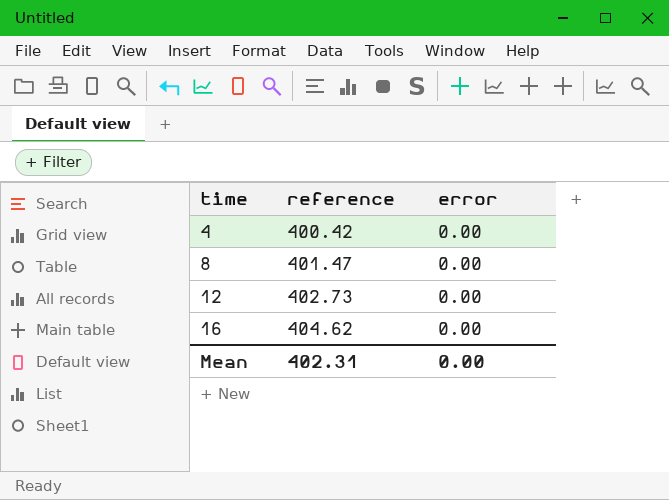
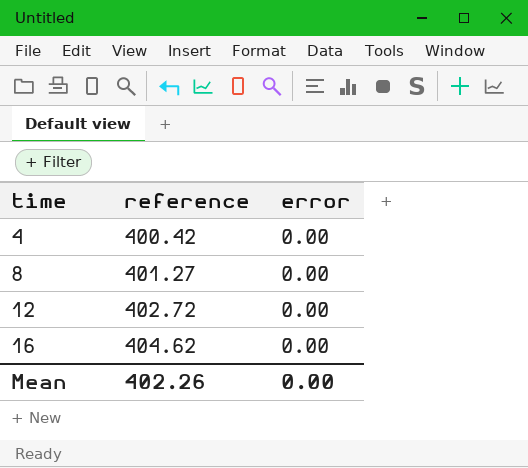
8 | reference: 401.47 -> 401.27
12 | reference: 402.73 -> 402.72
Mean | reference: 402.31 -> 402.26

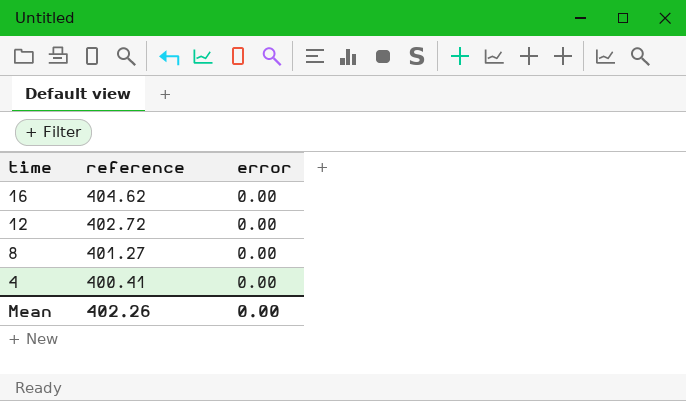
row order: time ascending -> time descending
4 | reference: 400.42 -> 400.41

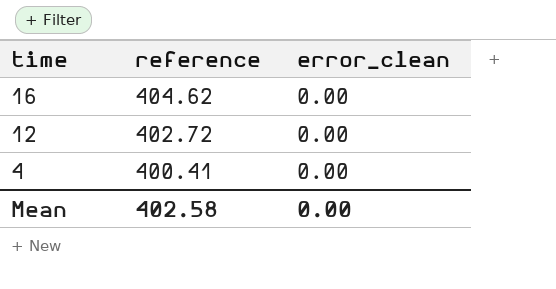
column name: error -> error_clean
row 8: 401.27 | 0.00 -> none
Mean | reference: 402.26 -> 402.58

